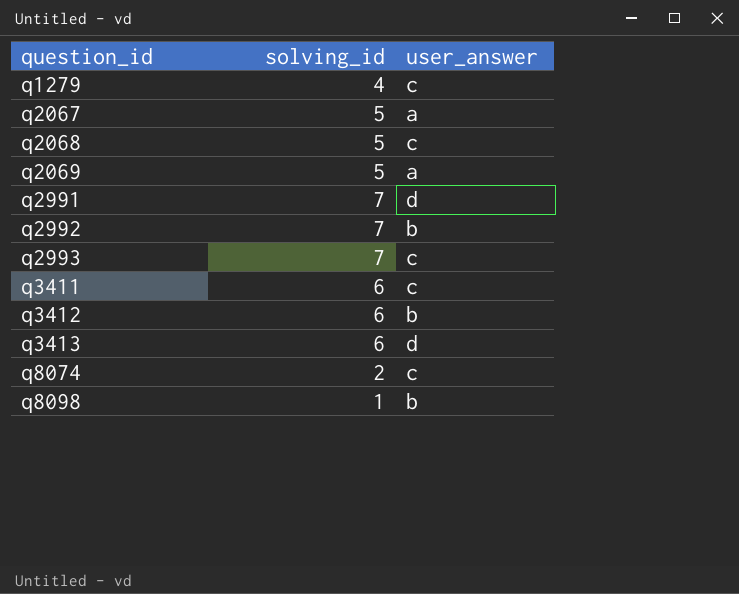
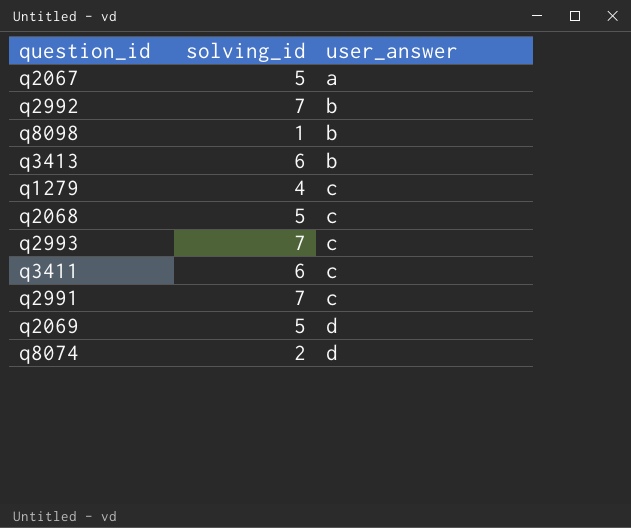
row order: question_id ascending -> user_answer ascending
row q3412: 6 | b -> none
q3413 | user_answer: d -> b
q2991 | user_answer: d -> c
q2069 | user_answer: a -> d
q8074 | user_answer: c -> d

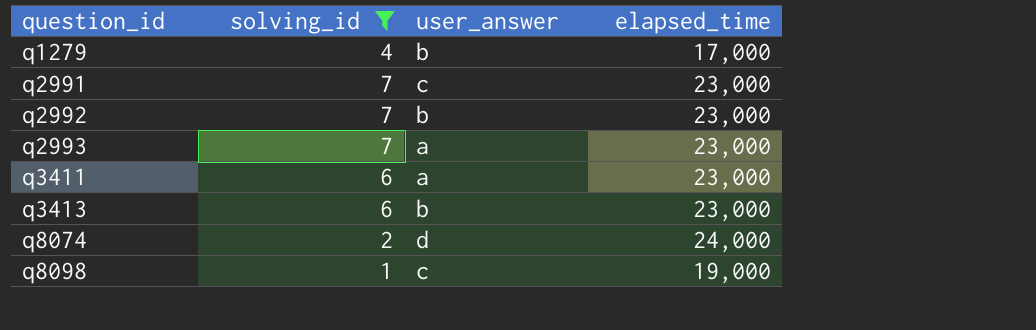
filter: none -> solving_id != 5
row order: user_answer ascending -> question_id ascending
column elapsed_time | position: none -> 4
q1279 | user_answer: c -> b
q2993 | user_answer: c -> a
q3411 | user_answer: c -> a
q8098 | user_answer: b -> c

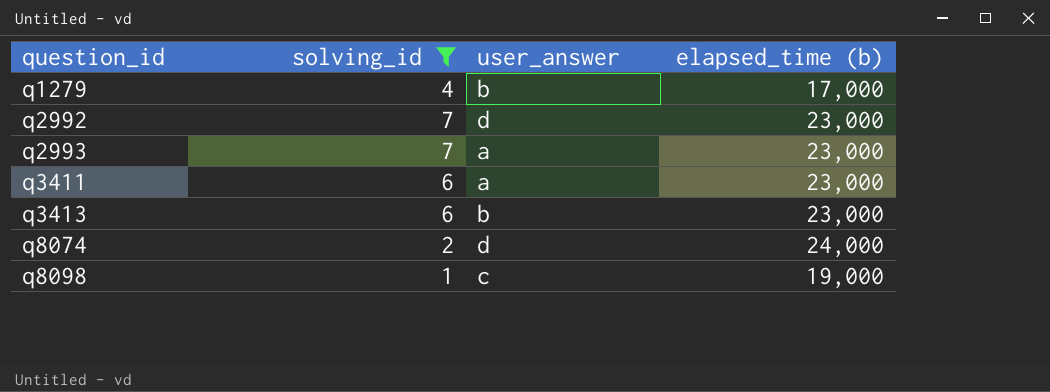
column name: elapsed_time -> elapsed_time (b)
row q2991: 7 | c | 23,000 -> none
q2992 | user_answer: b -> d

